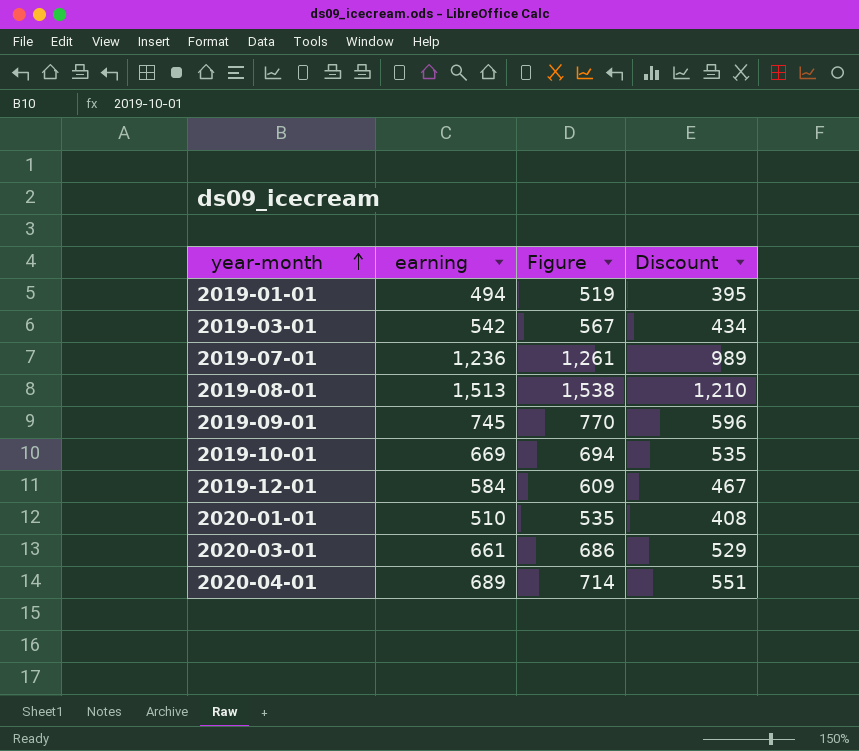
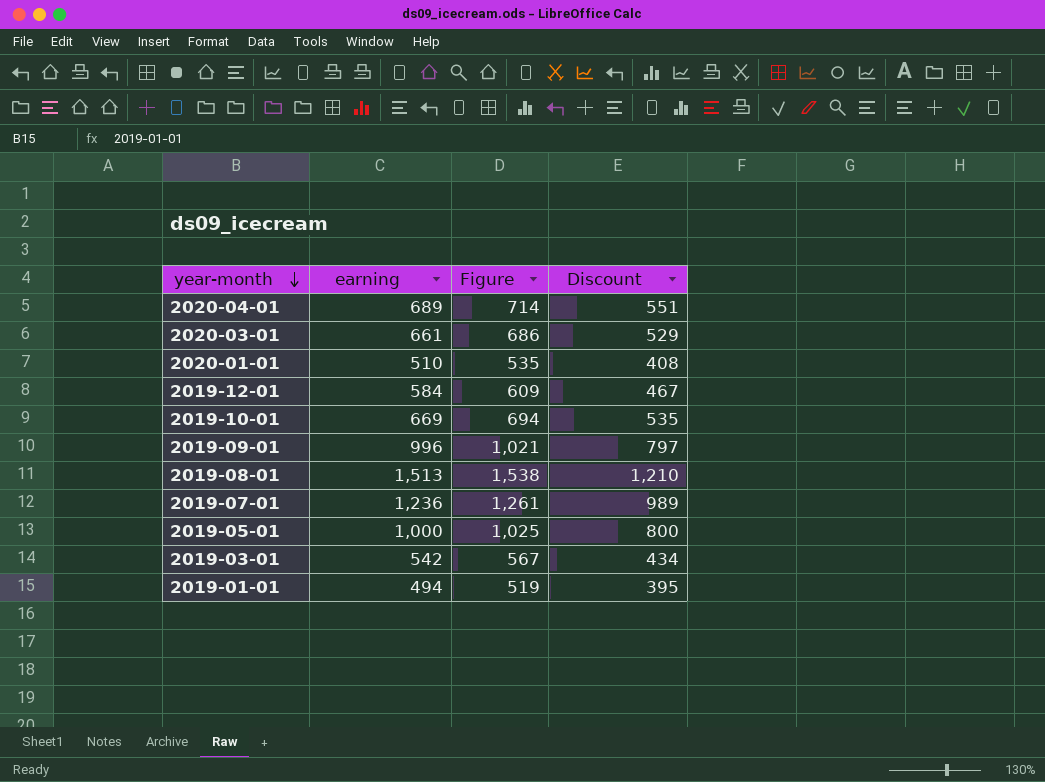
row order: year-month ascending -> year-month descending
2019-09-01 | earning: 745 -> 996
2019-09-01 | Figure: 770 -> 1,021
2019-09-01 | Discount: 596 -> 797
row 2019-05-01: none -> 1,000 | 1,025 | 800

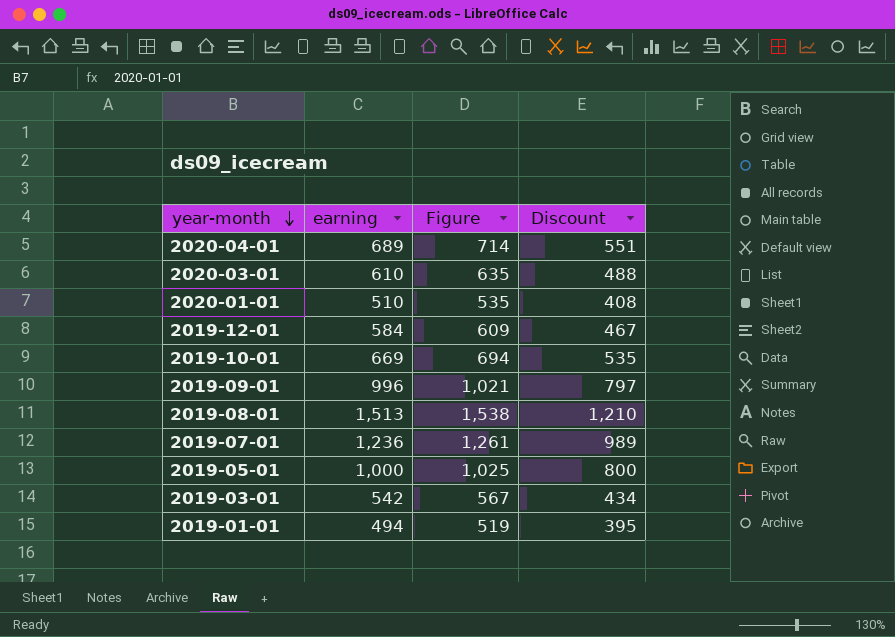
2020-03-01 | earning: 661 -> 610
2020-03-01 | Figure: 686 -> 635
2020-03-01 | Discount: 529 -> 488

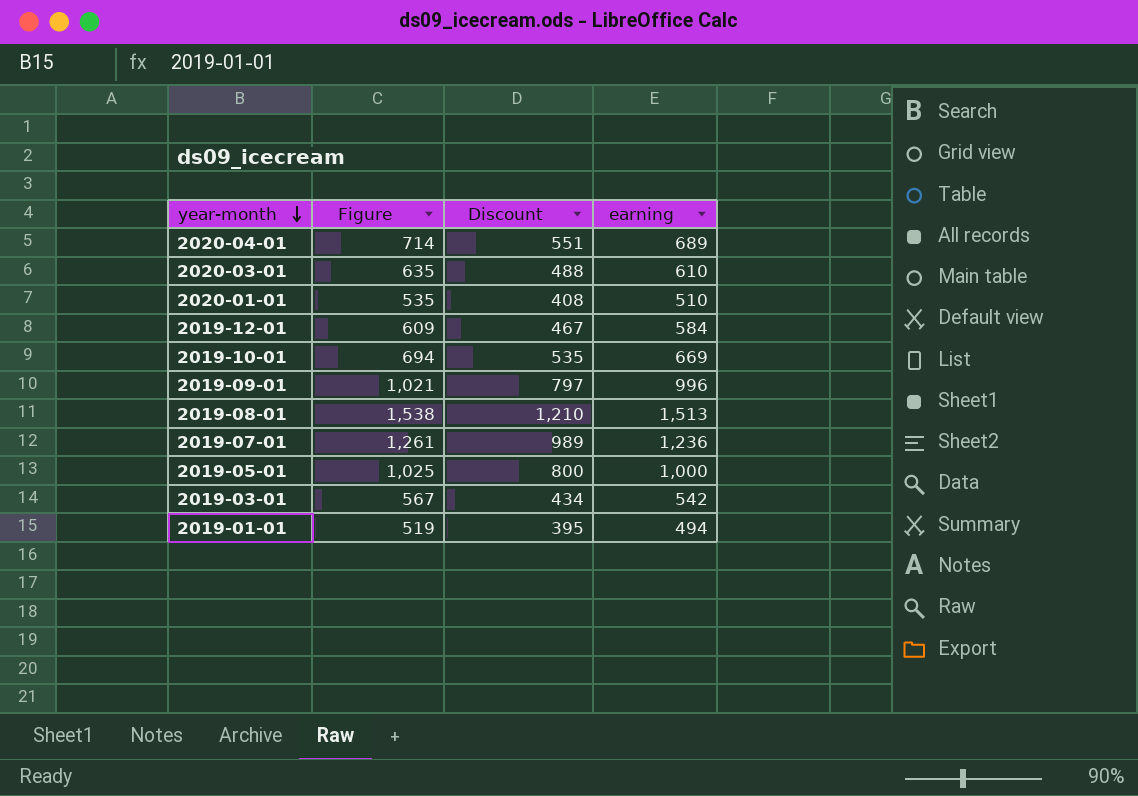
column earning | position: 2 -> 4

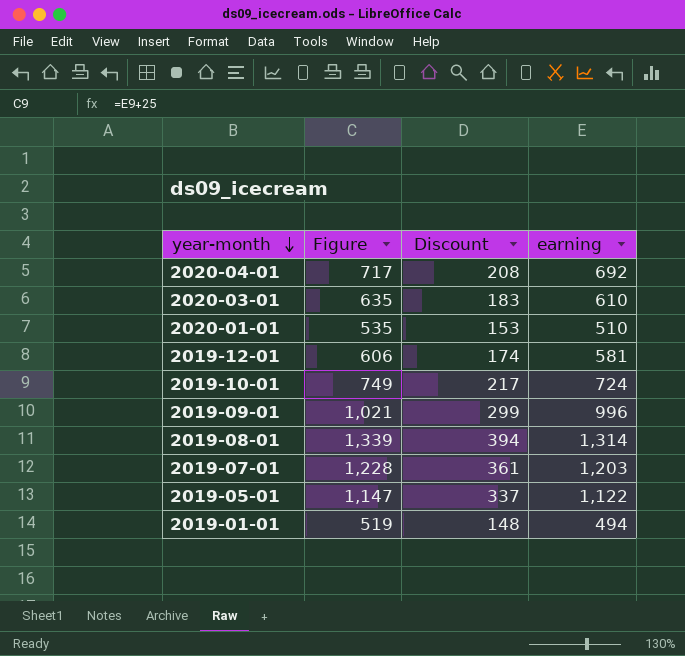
column Discount | formula: [earning] * 0.8 -> [earning] * 0.3
row 2019-03-01: 567 | 434 | 542 -> none
2020-04-01 | Figure: 714 -> 717
2020-04-01 | earning: 689 -> 692
2019-12-01 | Figure: 609 -> 606
2019-12-01 | earning: 584 -> 581
2019-10-01 | Figure: 694 -> 749
2019-10-01 | earning: 669 -> 724
2019-08-01 | Figure: 1,538 -> 1,339
2019-08-01 | earning: 1,513 -> 1,314
2019-07-01 | Figure: 1,261 -> 1,228
2019-07-01 | earning: 1,236 -> 1,203
2019-05-01 | Figure: 1,025 -> 1,147
2019-05-01 | earning: 1,000 -> 1,122

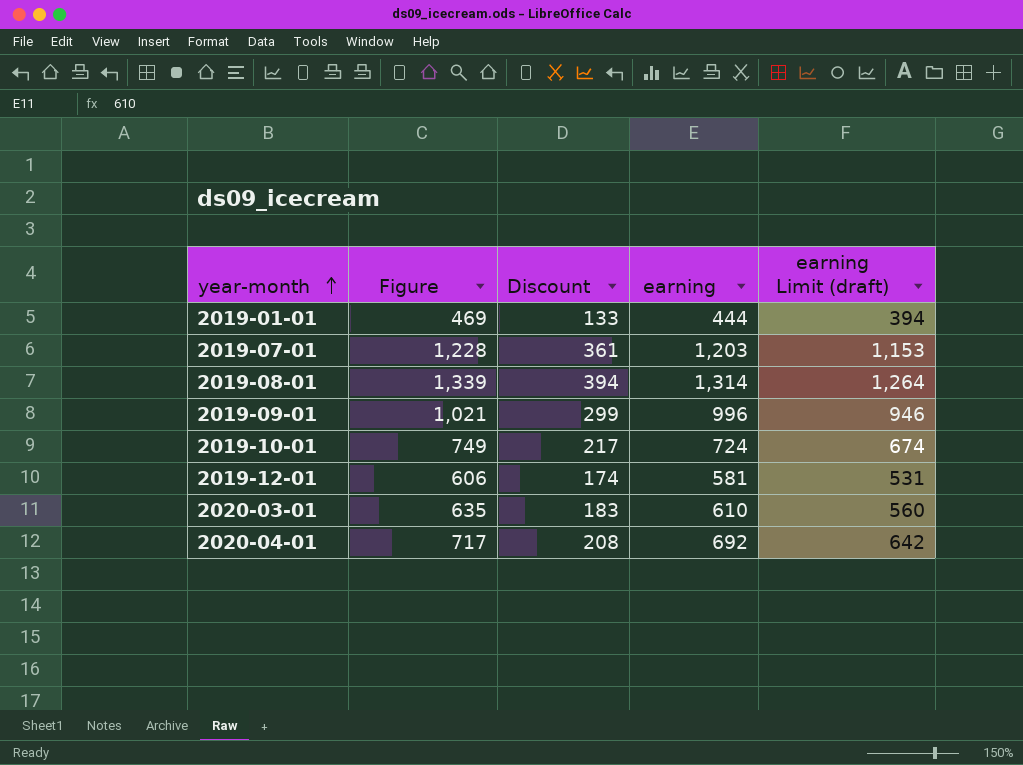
row order: year-month descending -> year-month ascending
column earning Limit (draft) | formula: none -> [earning] - 50
row 2020-01-01: 535 | 153 | 510 -> none
row 2019-05-01: 1,147 | 337 | 1,122 -> none
2019-01-01 | Figure: 519 -> 469
2019-01-01 | Discount: 148 -> 133
2019-01-01 | earning: 494 -> 444

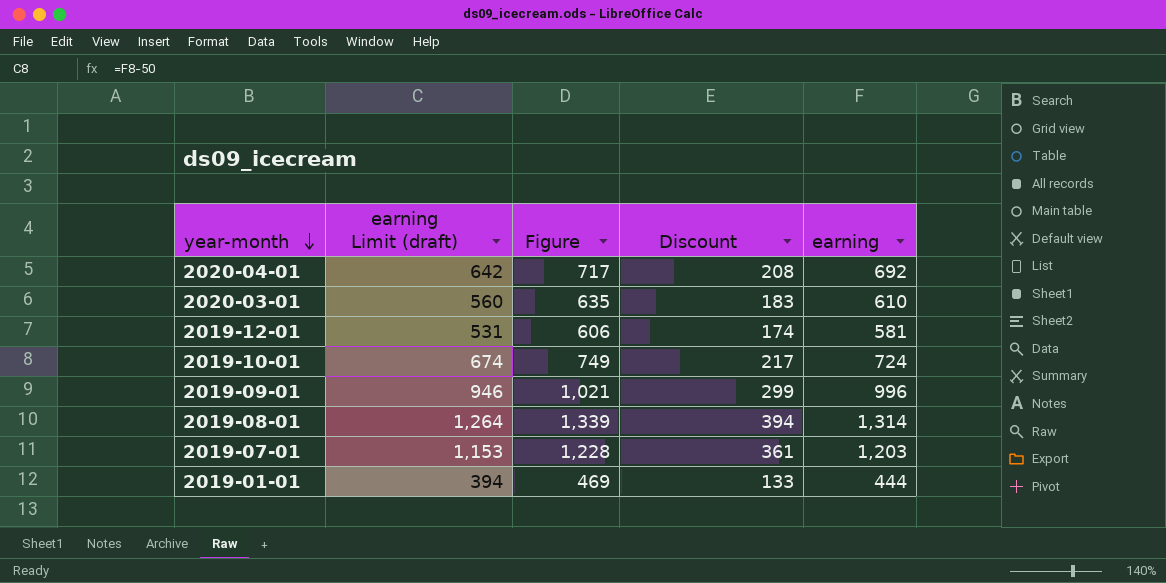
row order: year-month ascending -> year-month descending
column earning Limit (draft) | position: 5 -> 2

